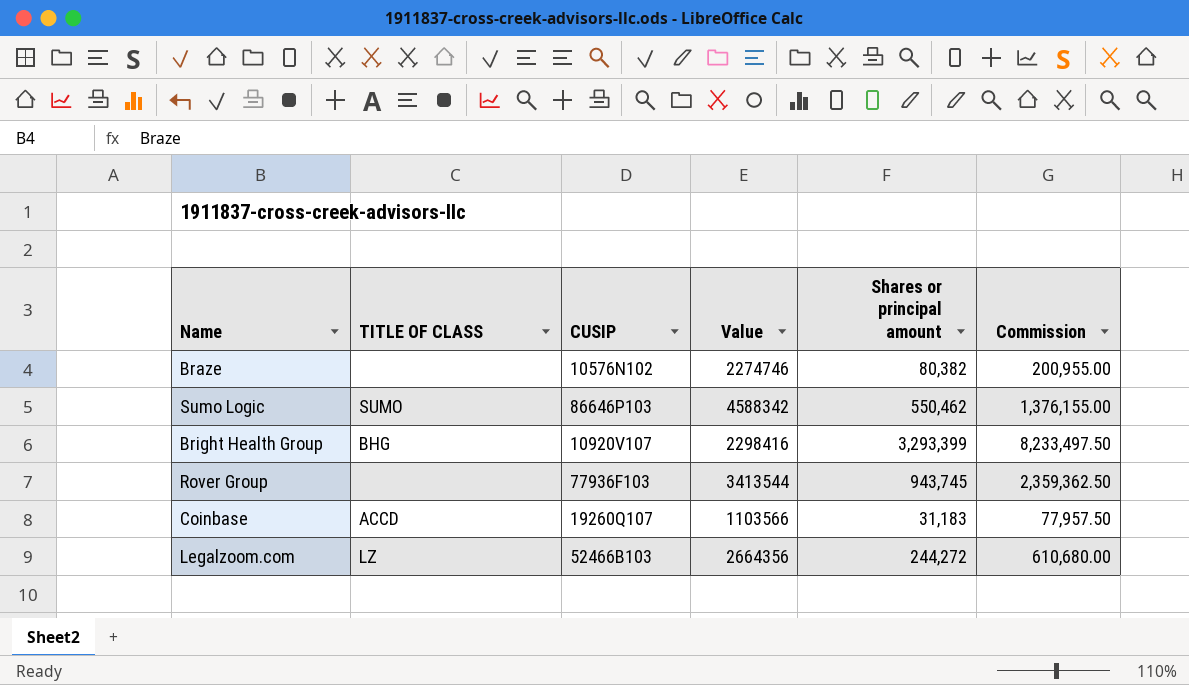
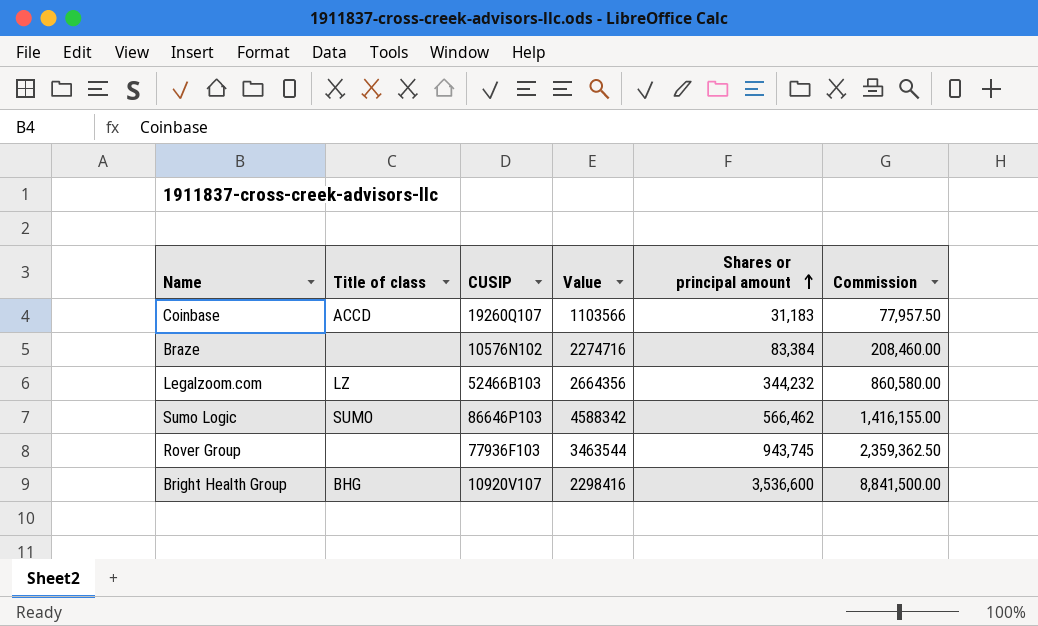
row order: none -> Shares or principal amount ascending
column name: TITLE OF CLASS -> Title of class
Braze | Value: 2274746 -> 2274716
Braze | Shares or principal amount: 80,382 -> 83,384
Braze | Commission: 200,955.00 -> 208,460.00
Legalzoom.com | Shares or principal amount: 244,272 -> 344,232
Legalzoom.com | Commission: 610,680.00 -> 860,580.00
Sumo Logic | Shares or principal amount: 550,462 -> 566,462
Sumo Logic | Commission: 1,376,155.00 -> 1,416,155.00
Rover Group | Value: 3413544 -> 3463544
Bright Health Group | Shares or principal amount: 3,293,399 -> 3,536,600
Bright Health Group | Commission: 8,233,497.50 -> 8,841,500.00

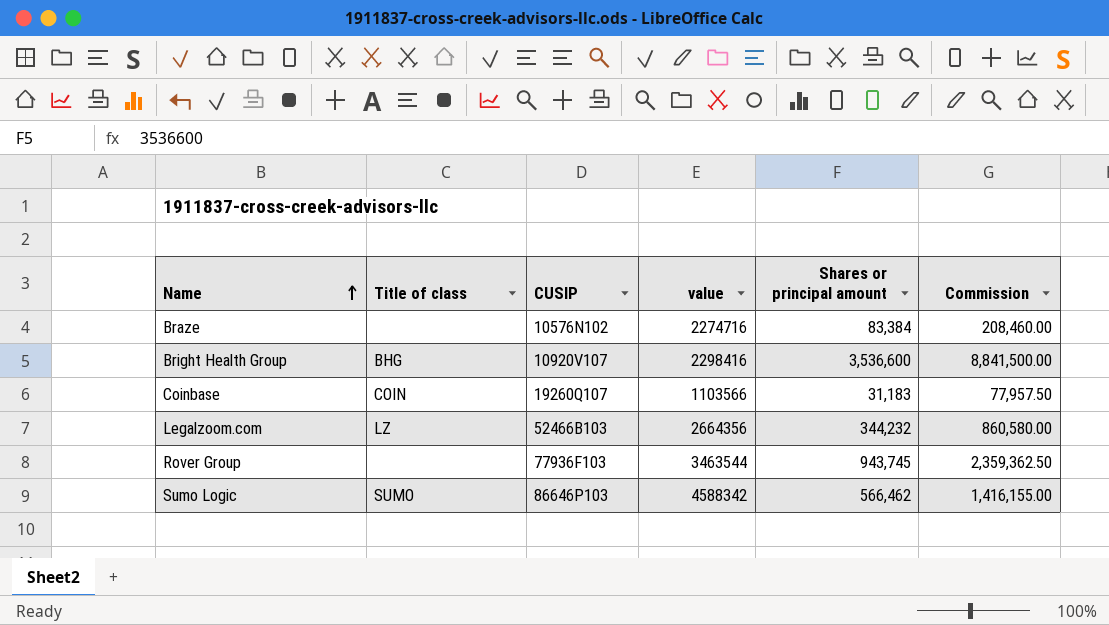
row order: Shares or principal amount ascending -> Name ascending
column name: Value -> value
Coinbase | Title of class: ACCD -> COIN

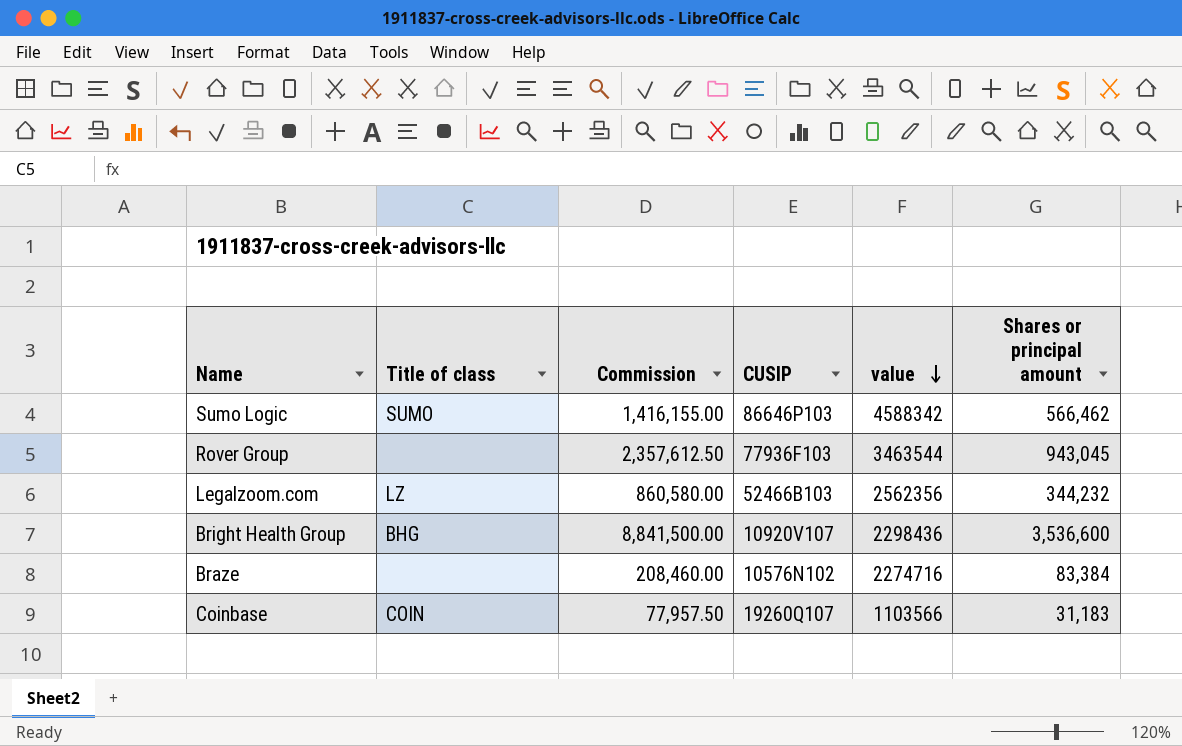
row order: Name ascending -> value descending
column Commission | position: 6 -> 3
Rover Group | Commission: 2,359,362.50 -> 2,357,612.50
Rover Group | Shares or principal amount: 943,745 -> 943,045
Legalzoom.com | value: 2664356 -> 2562356
Bright Health Group | value: 2298416 -> 2298436

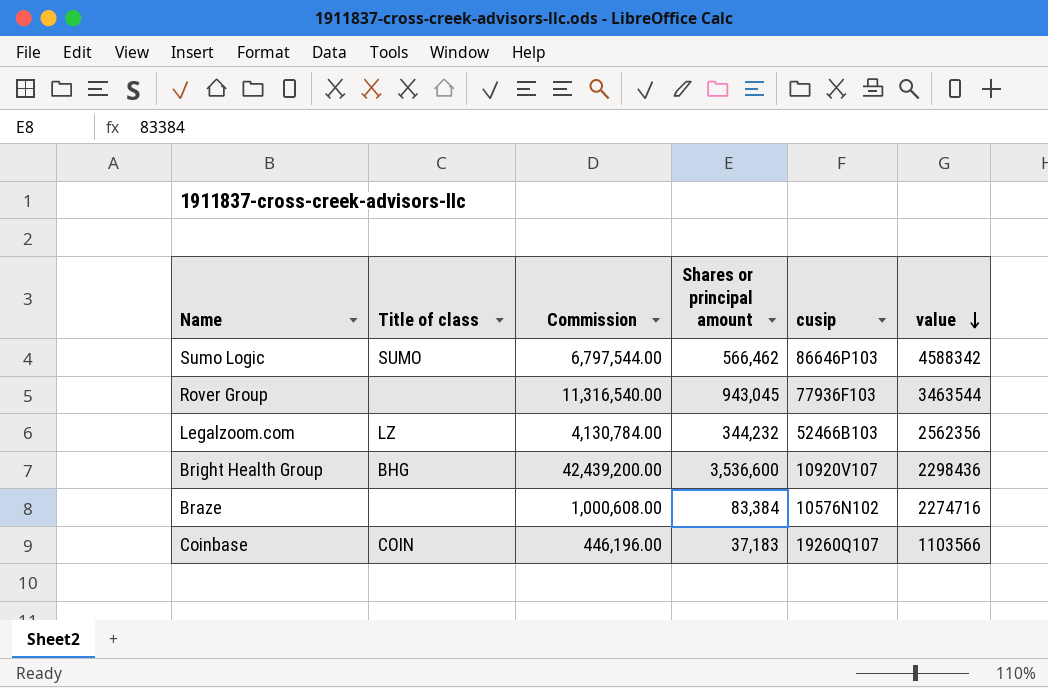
column Commission | formula: [Shares or principal amount] * 2.5 -> [Shares or principal amount] * 12
column Shares or principal amount | position: 6 -> 4
column name: CUSIP -> cusip
Coinbase | Shares or principal amount: 31,183 -> 37,183

